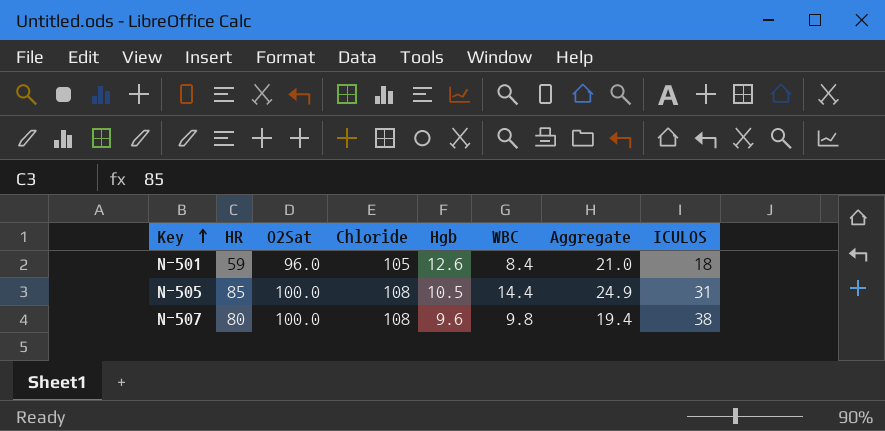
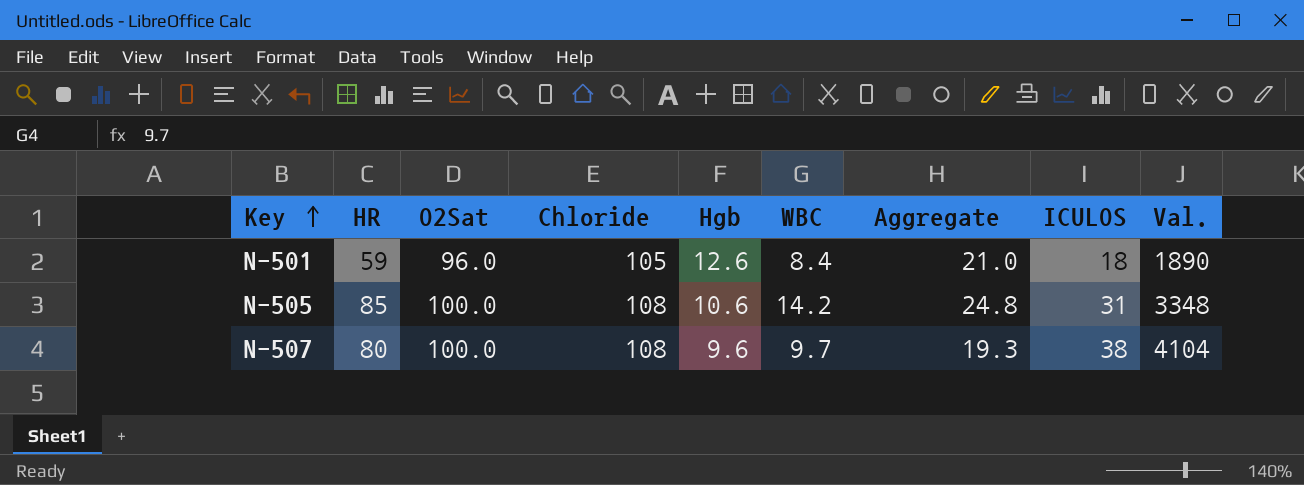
column Val. | formula: none -> [Chloride] * [ICULOS]
N-505 | Hgb: 10.5 -> 10.6
N-505 | WBC: 14.4 -> 14.2
N-505 | Aggregate: 24.9 -> 24.8
N-507 | WBC: 9.8 -> 9.7
N-507 | Aggregate: 19.4 -> 19.3

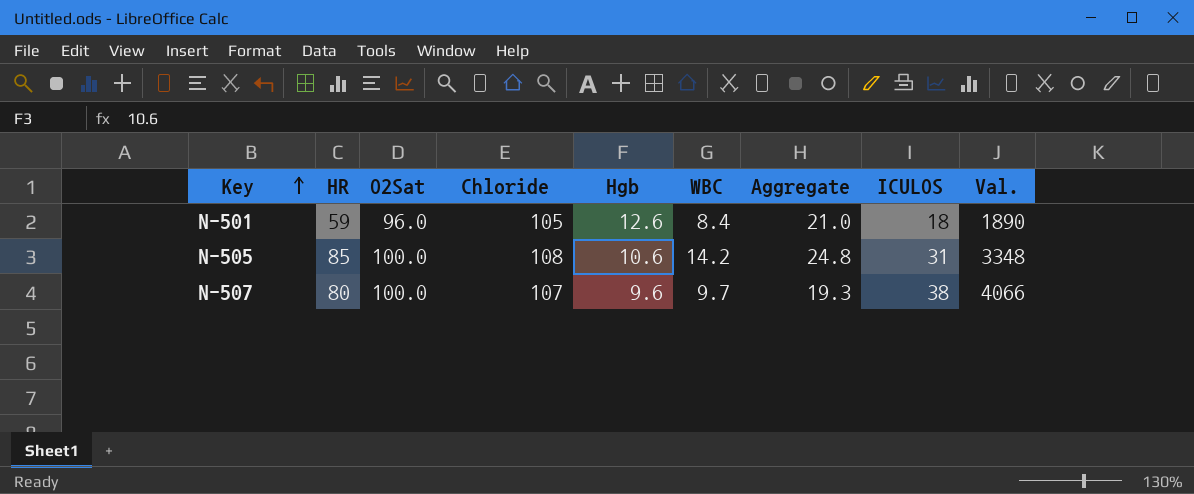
N-507 | Chloride: 108 -> 107
N-507 | Val.: 4104 -> 4066

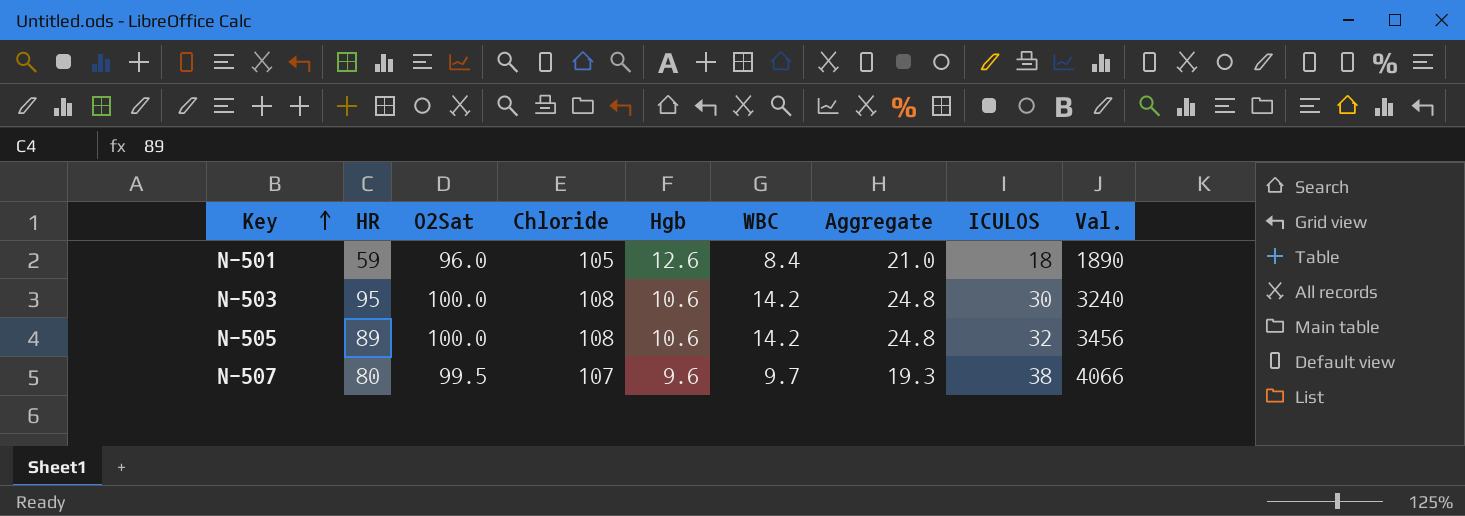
row N-503: none -> 95 | 100.0 | 108 | 10.6 | 14.2 | 24.8 | 30 | 3240
N-505 | HR: 85 -> 89
N-505 | ICULOS: 31 -> 32
N-505 | Val.: 3348 -> 3456
N-507 | O2Sat: 100.0 -> 99.5

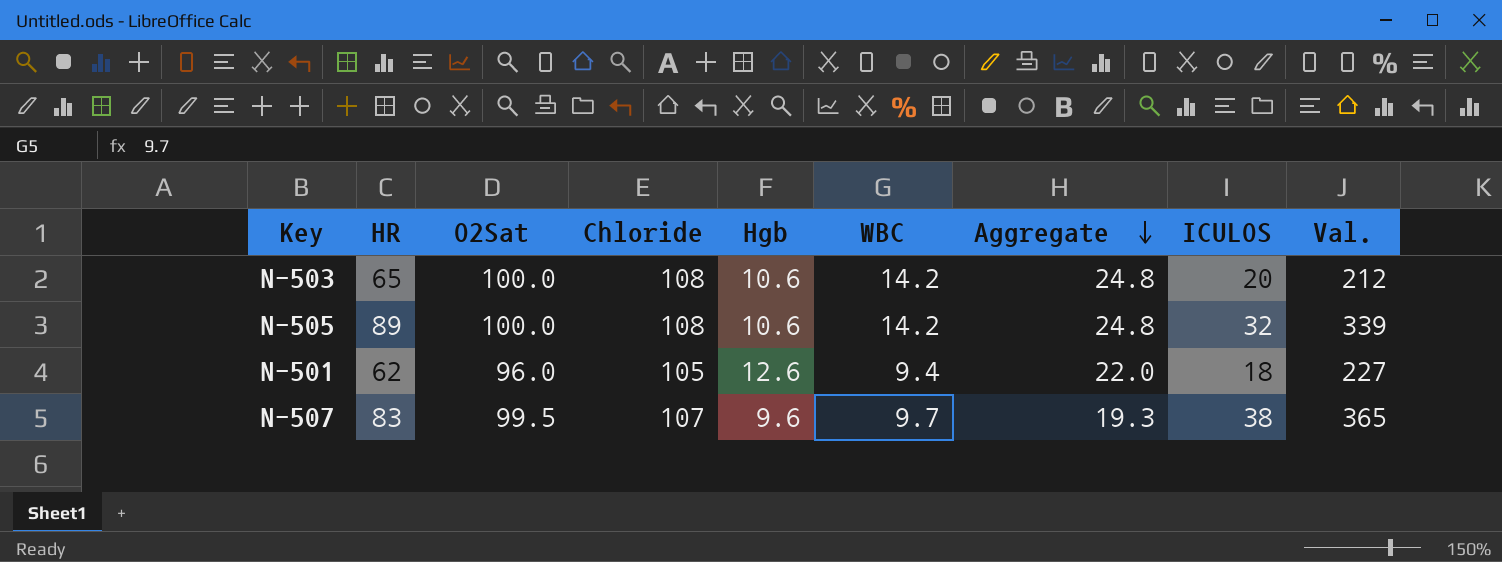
row order: Key ascending -> Aggregate descending
column Val. | formula: [Chloride] * [ICULOS] -> [Hgb] * [ICULOS]
N-503 | HR: 95 -> 65
N-503 | ICULOS: 30 -> 20
N-501 | HR: 59 -> 62
N-501 | WBC: 8.4 -> 9.4
N-501 | Aggregate: 21.0 -> 22.0
N-507 | HR: 80 -> 83

